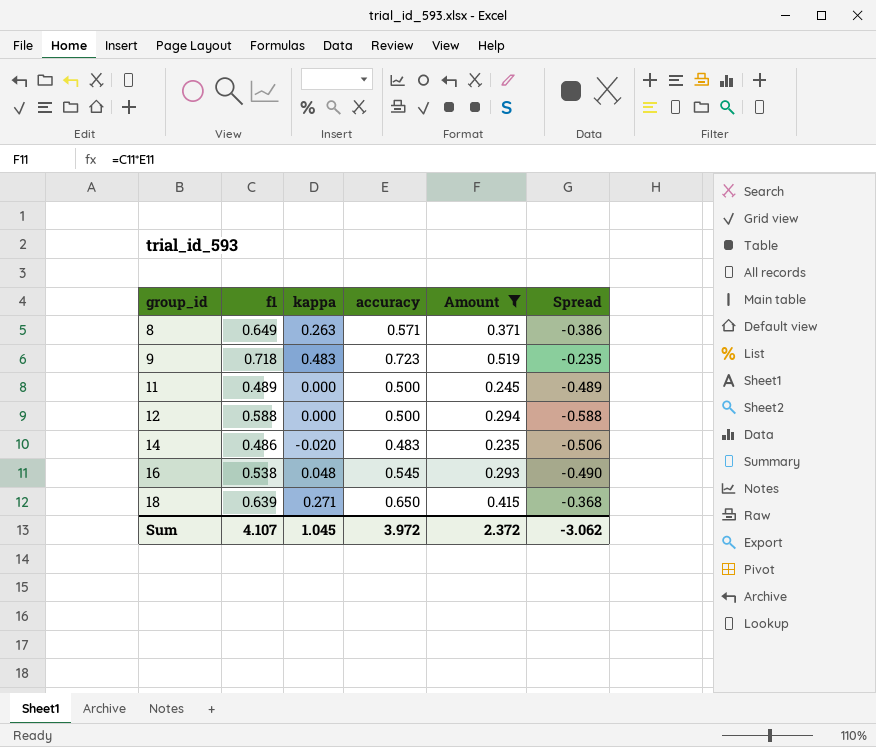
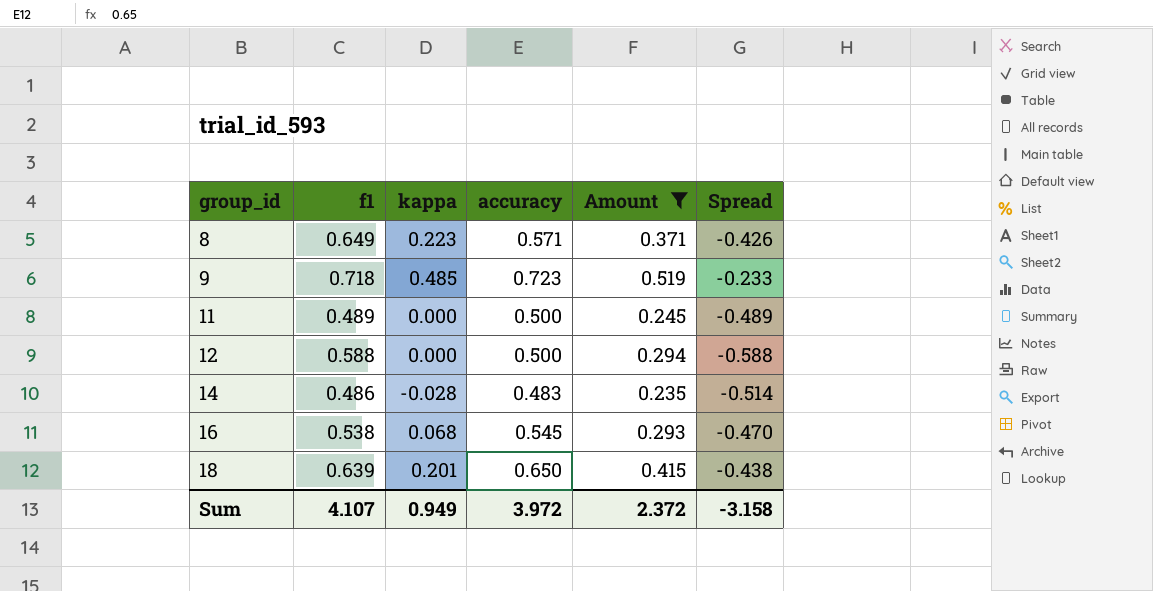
8 | kappa: 0.263 -> 0.223
8 | Spread: -0.386 -> -0.426
9 | kappa: 0.483 -> 0.485
9 | Spread: -0.235 -> -0.233
14 | kappa: -0.020 -> -0.028
14 | Spread: -0.506 -> -0.514
16 | kappa: 0.048 -> 0.068
16 | Spread: -0.490 -> -0.470
18 | kappa: 0.271 -> 0.201
18 | Spread: -0.368 -> -0.438
Sum | kappa: 1.045 -> 0.949
Sum | Spread: -3.062 -> -3.158

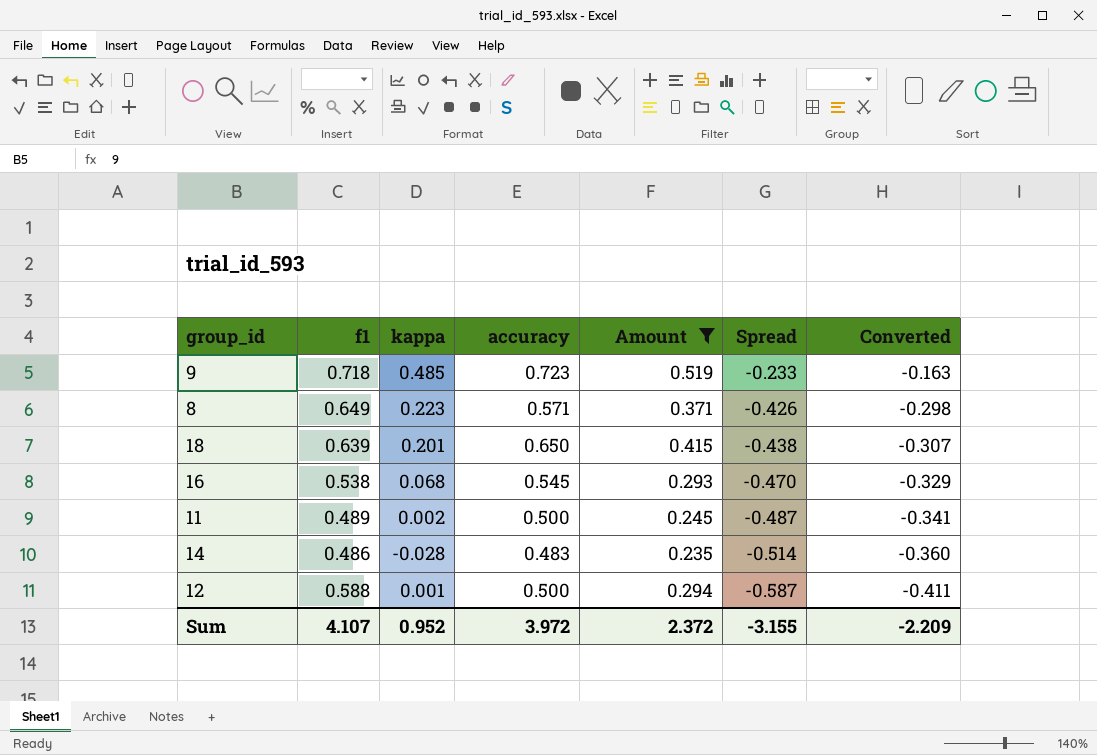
row order: group_id ascending -> Spread descending
column Converted | formula: none -> [Spread] * 0.7
11 | kappa: 0.000 -> 0.002
11 | Spread: -0.489 -> -0.487
12 | kappa: 0.000 -> 0.001
12 | Spread: -0.588 -> -0.587
Sum | kappa: 0.949 -> 0.952
Sum | Spread: -3.158 -> -3.155

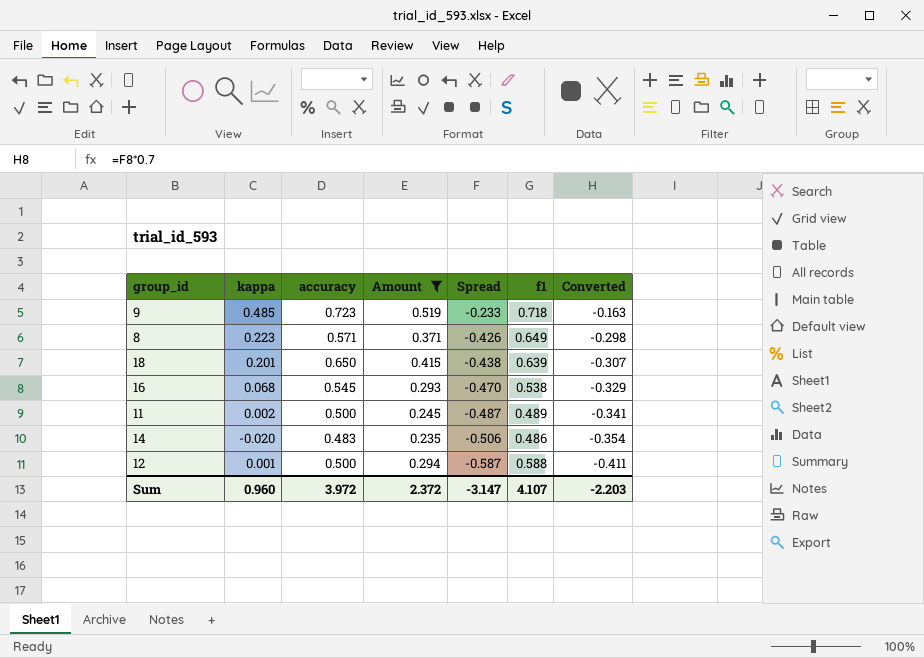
column f1 | position: 2 -> 6
14 | kappa: -0.028 -> -0.020
14 | Spread: -0.514 -> -0.506
14 | Converted: -0.360 -> -0.354
Sum | kappa: 0.952 -> 0.960
Sum | Spread: -3.155 -> -3.147
Sum | Converted: -2.209 -> -2.203

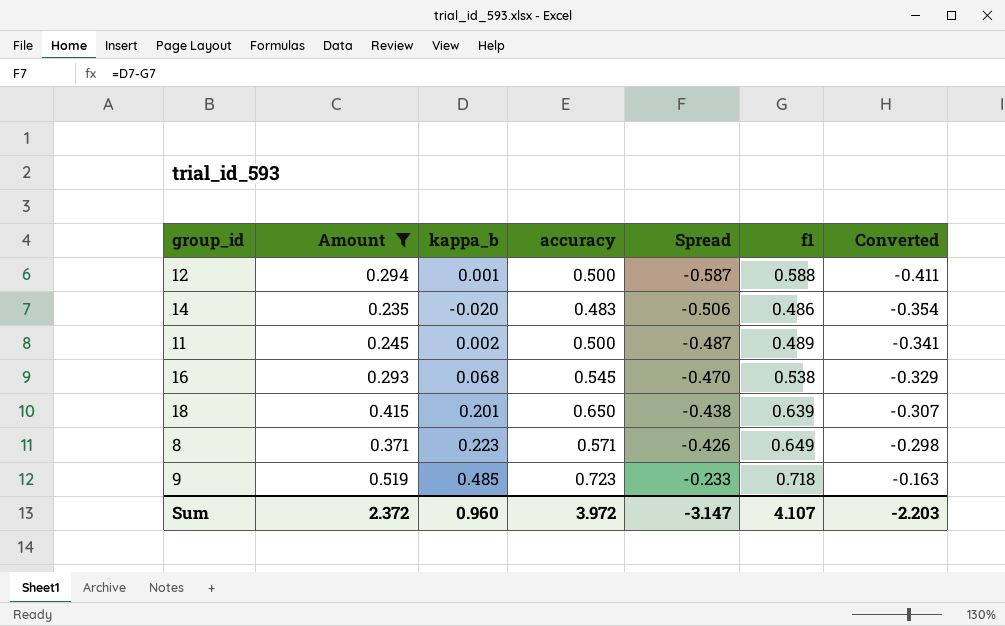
row order: Spread descending -> Spread ascending
column Amount | position: 4 -> 2
column name: kappa -> kappa_b

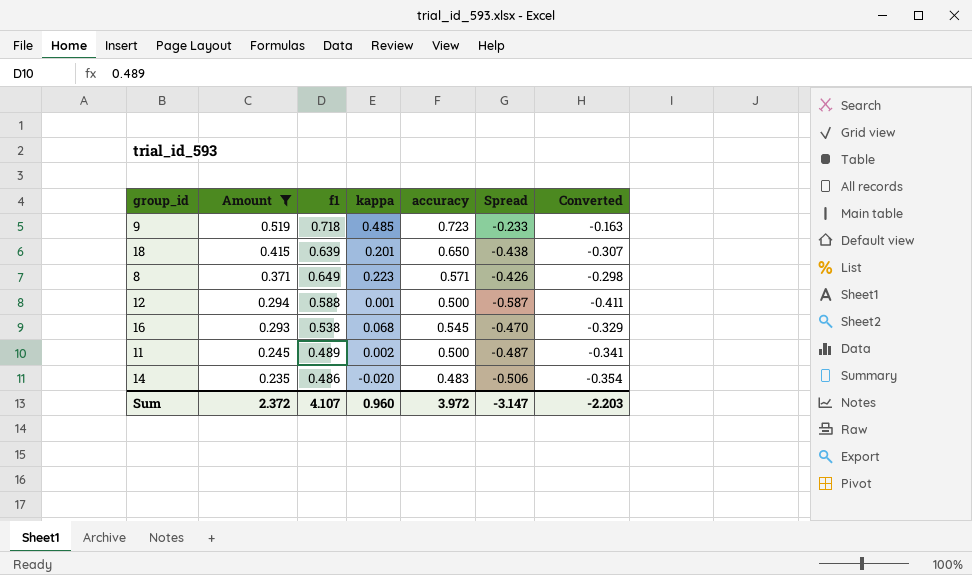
row order: Spread ascending -> Amount descending
column f1 | position: 6 -> 3
column name: kappa_b -> kappa

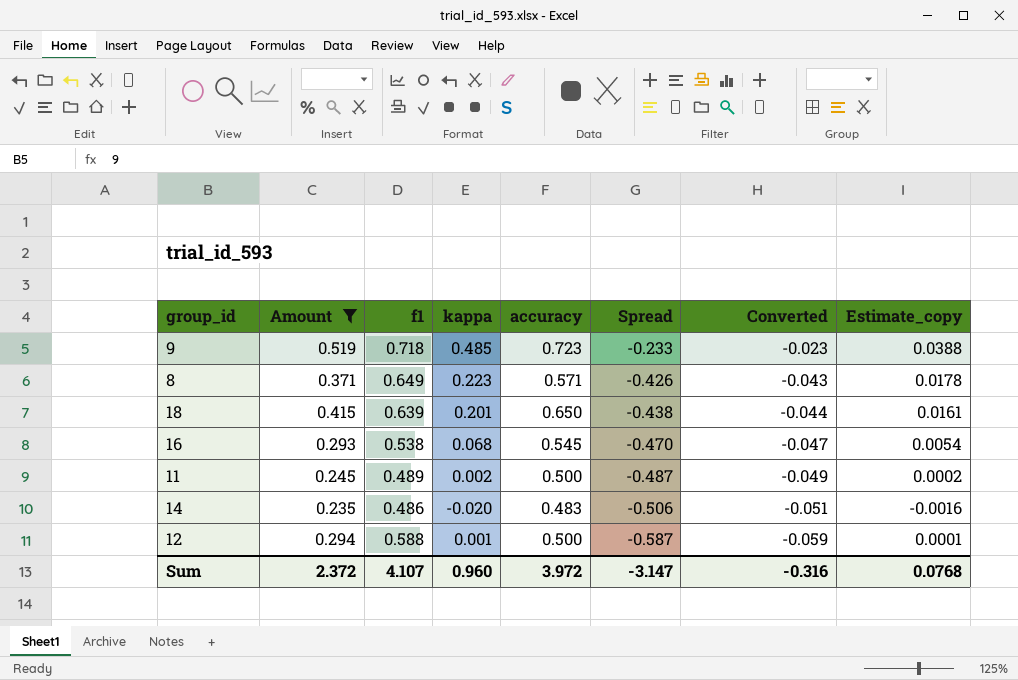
row order: Amount descending -> Spread descending
column Converted | formula: [Spread] * 0.7 -> [Spread] * 0.1
column Estimate_copy | formula: none -> [kappa] * 0.08
Sum | Converted: -2.203 -> -0.316

